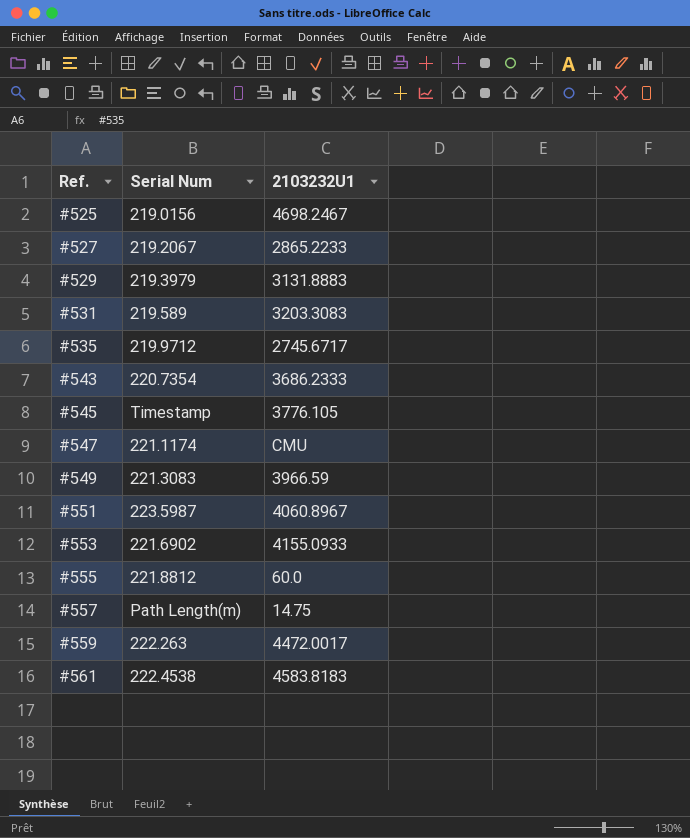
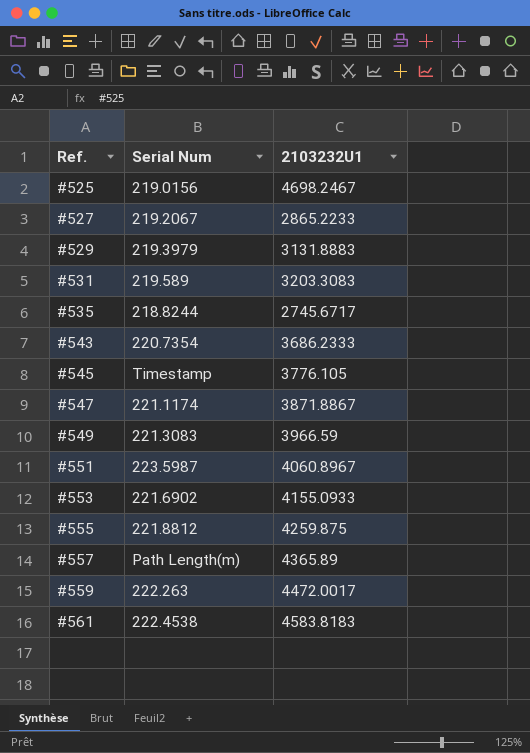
#535 | Serial Num: 219.9712 -> 218.8244
#547 | 2103232U1: CMU -> 3871.8867
#555 | 2103232U1: 60.0 -> 4259.875
#557 | 2103232U1: 14.75 -> 4365.89

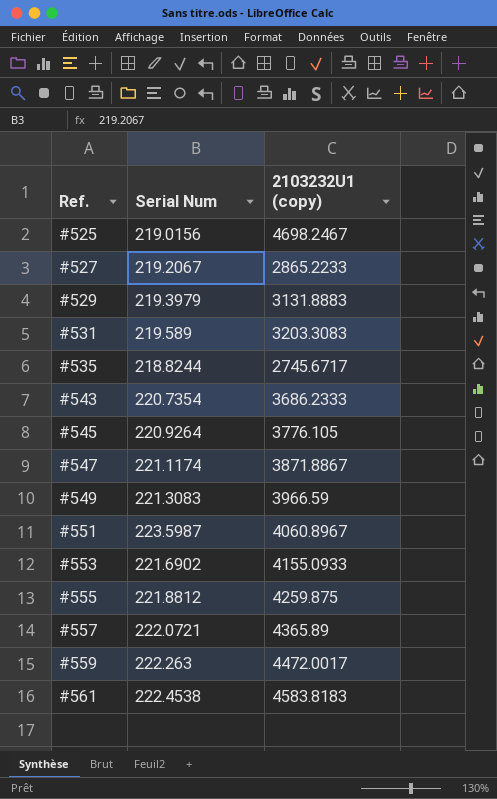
column name: 2103232U1 -> 2103232U1 (copy)
#545 | Serial Num: Timestamp -> 220.9264
#557 | Serial Num: Path Length(m) -> 222.0721

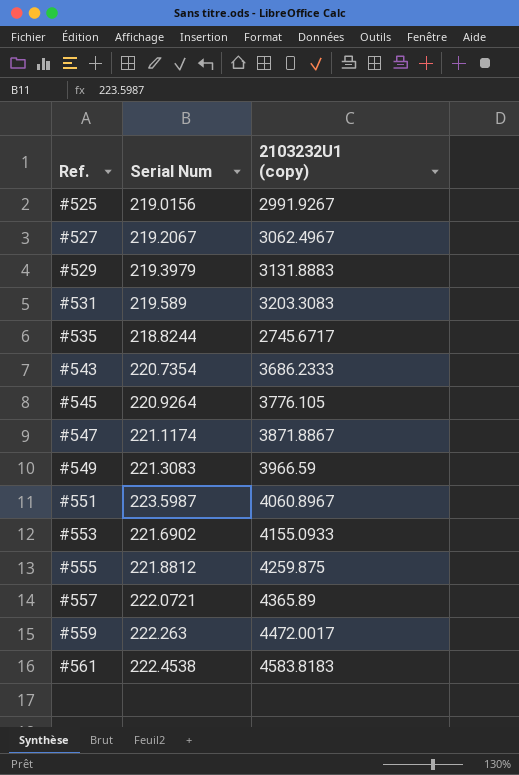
#525 | 2103232U1 (copy): 4698.2467 -> 2991.9267
#527 | 2103232U1 (copy): 2865.2233 -> 3062.4967

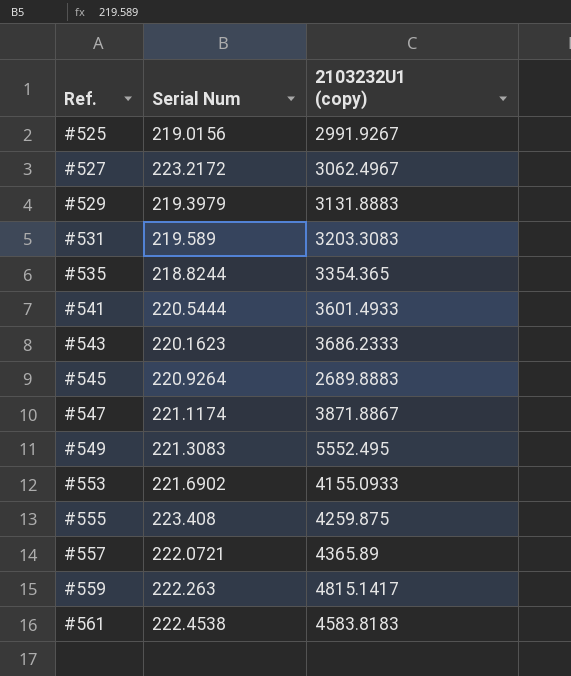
row #551: 223.5987 | 4060.8967 -> none
#527 | Serial Num: 219.2067 -> 223.2172
#535 | 2103232U1 (copy): 2745.6717 -> 3354.365
row #541: none -> 220.5444 | 3601.4933
#543 | Serial Num: 220.7354 -> 220.1623
#545 | 2103232U1 (copy): 3776.105 -> 2689.8883
#549 | 2103232U1 (copy): 3966.59 -> 5552.495
#555 | Serial Num: 221.8812 -> 223.408
#559 | 2103232U1 (copy): 4472.0017 -> 4815.1417

